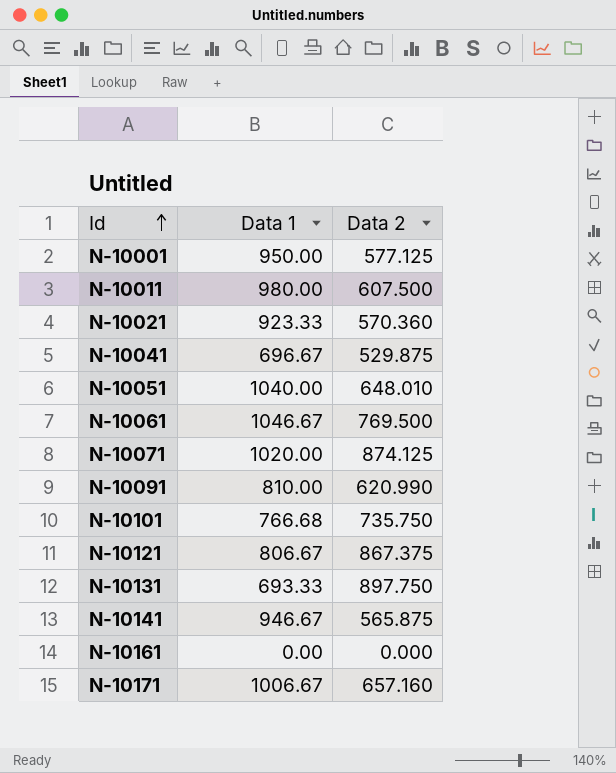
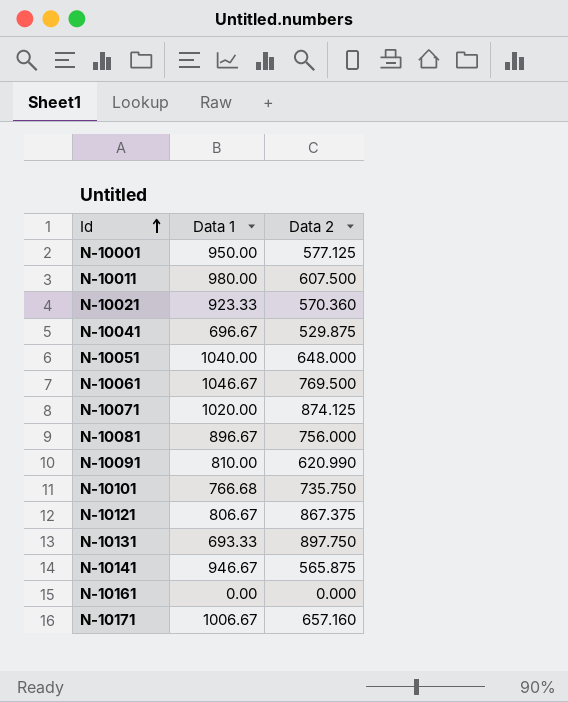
N-10051 | Data 2: 648.010 -> 648.000
row N-10081: none -> 896.67 | 756.000

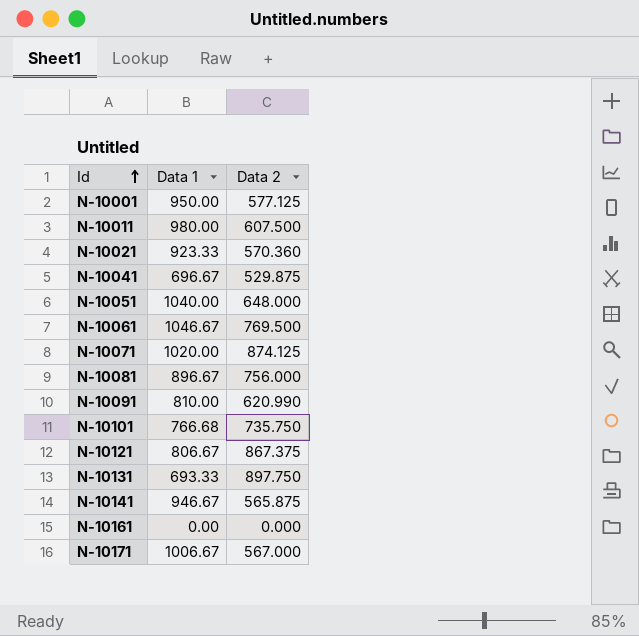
N-10171 | Data 2: 657.160 -> 567.000

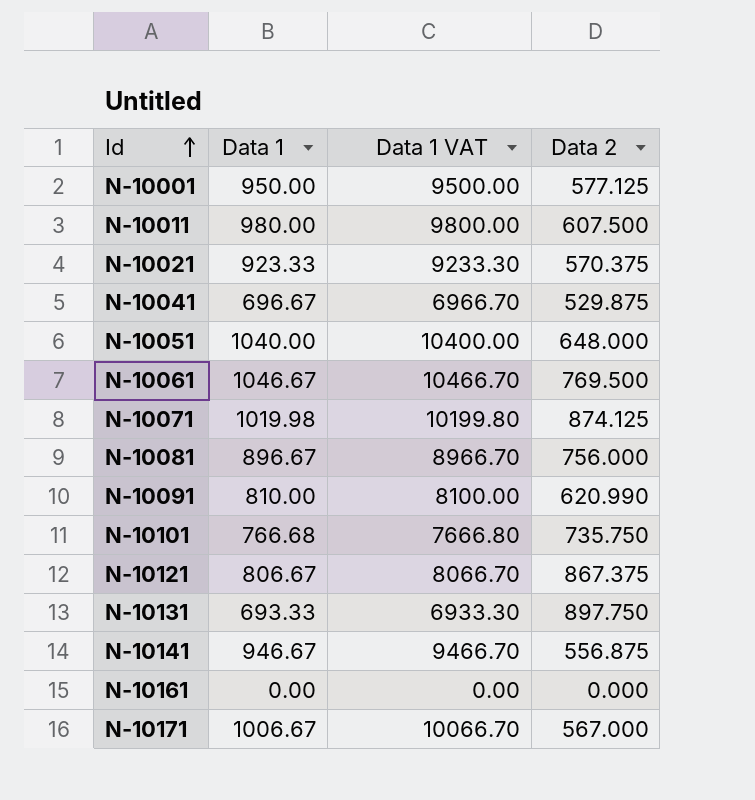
column Data 1 VAT | formula: none -> [Data 1] * 10
N-10021 | Data 2: 570.360 -> 570.375
N-10071 | Data 1: 1020.00 -> 1019.98
N-10141 | Data 2: 565.875 -> 556.875

